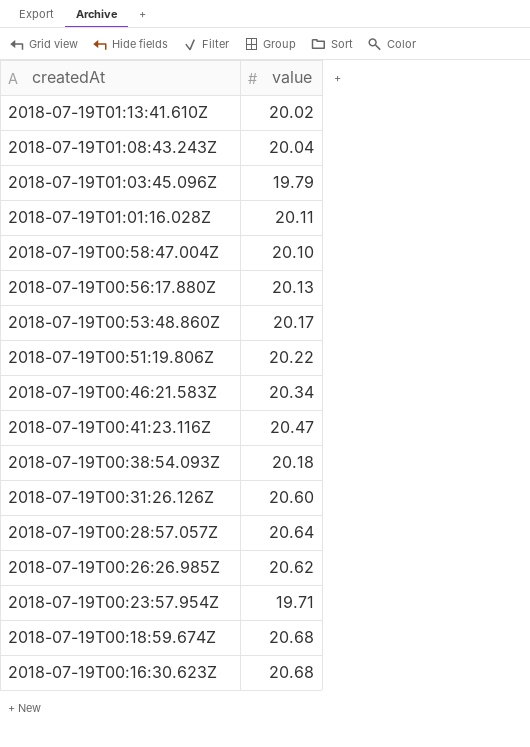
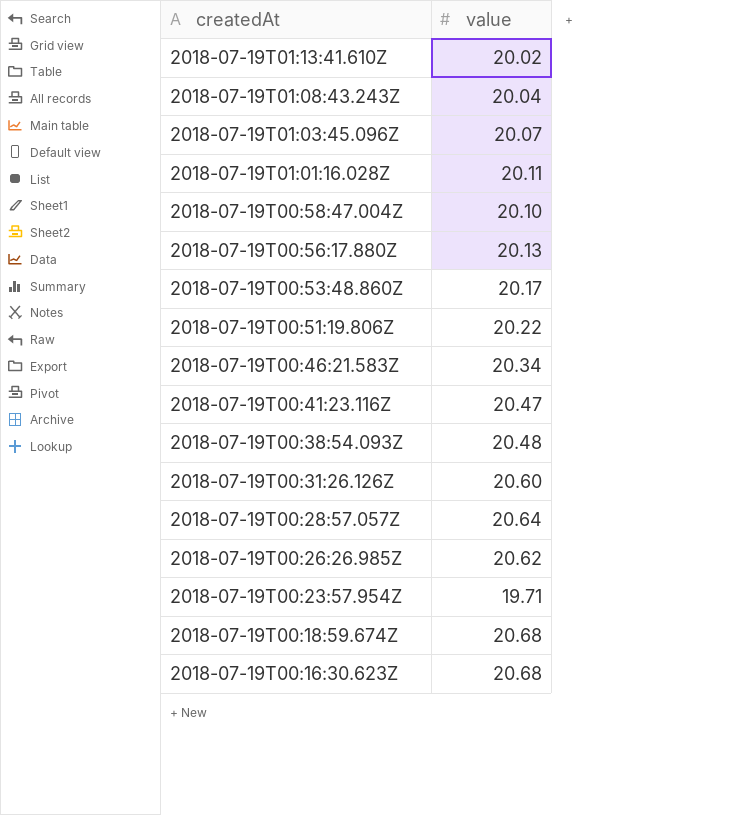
2018-07-19T01:03:45.096Z | value: 19.79 -> 20.07
2018-07-19T00:38:54.093Z | value: 20.18 -> 20.48

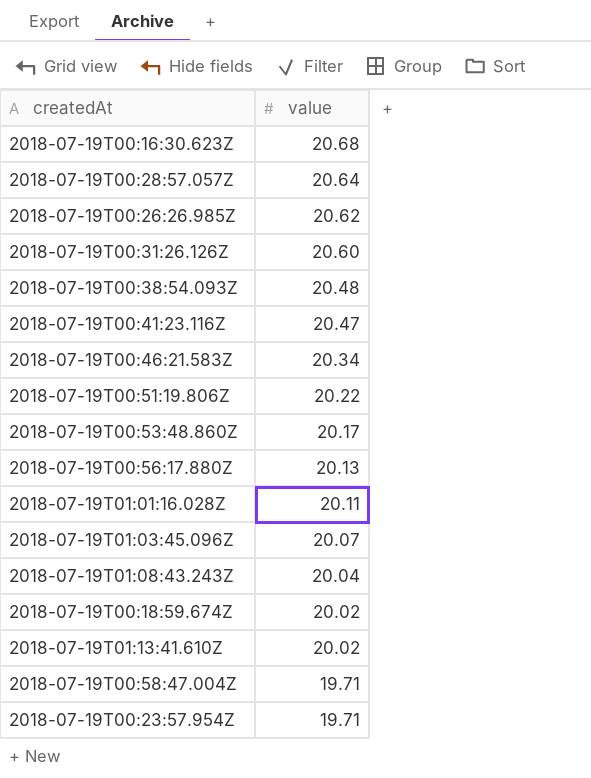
row order: createdAt descending -> value descending
2018-07-19T00:18:59.674Z | value: 20.68 -> 20.02
2018-07-19T00:58:47.004Z | value: 20.10 -> 19.71

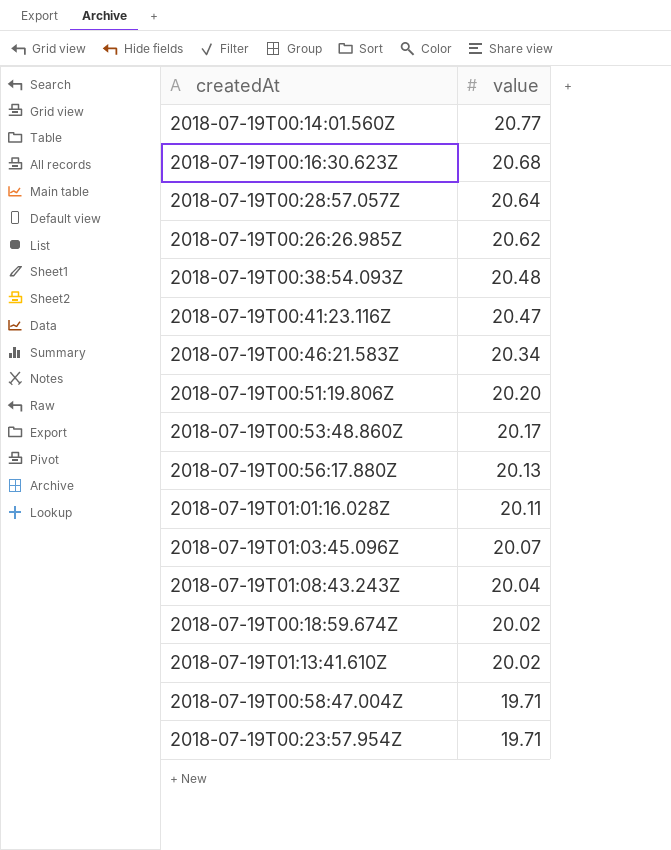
row 2018-07-19T00:31:26.126Z: 20.60 -> none
row 2018-07-19T00:14:01.560Z: none -> 20.77
2018-07-19T00:51:19.806Z | value: 20.22 -> 20.20

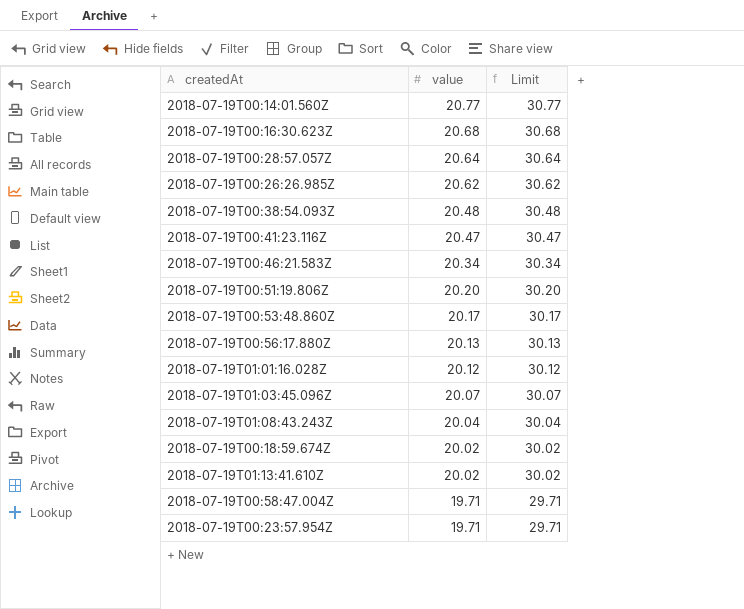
column Limit | formula: none -> [value] + 10
2018-07-19T01:01:16.028Z | value: 20.11 -> 20.12

